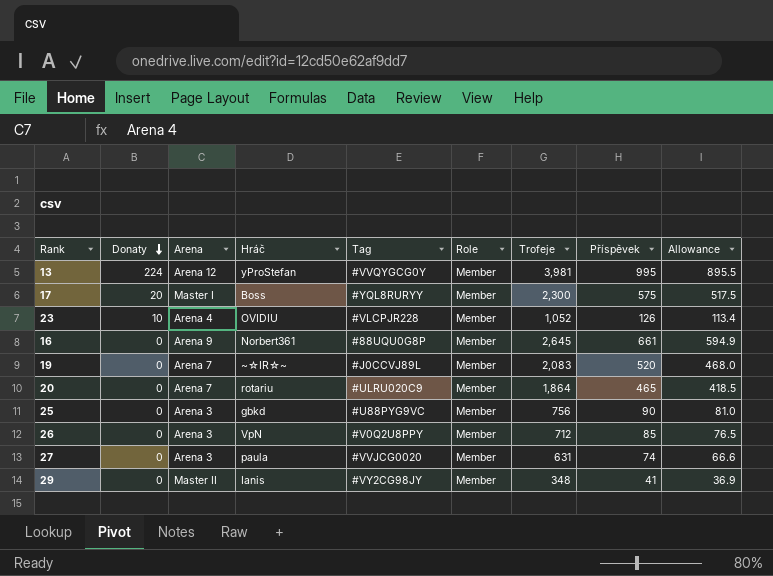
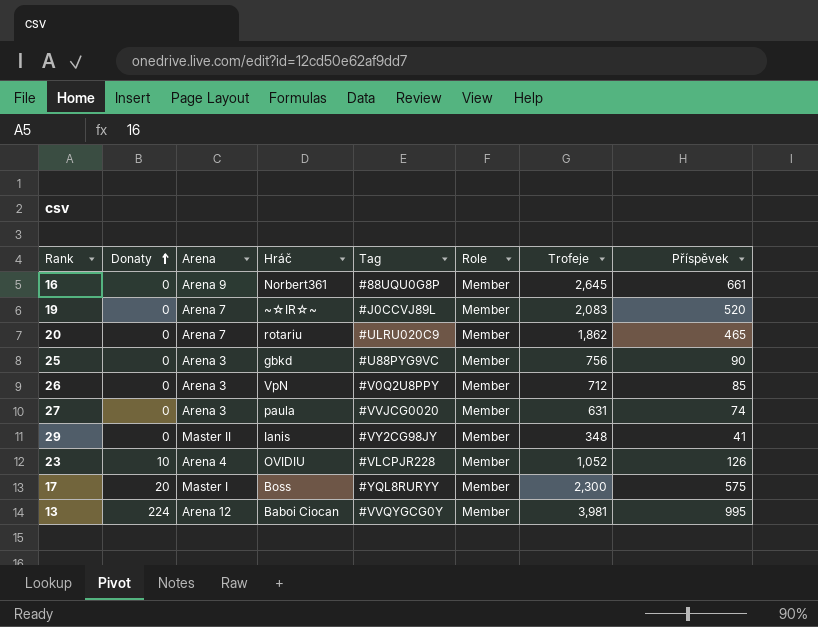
row order: Donaty descending -> Donaty ascending
column Allowance | formula: [Příspěvek] * 0.9 -> none
20 | Trofeje: 1,864 -> 1,862
13 | Hráč: yProStefan -> Baboi Ciocan

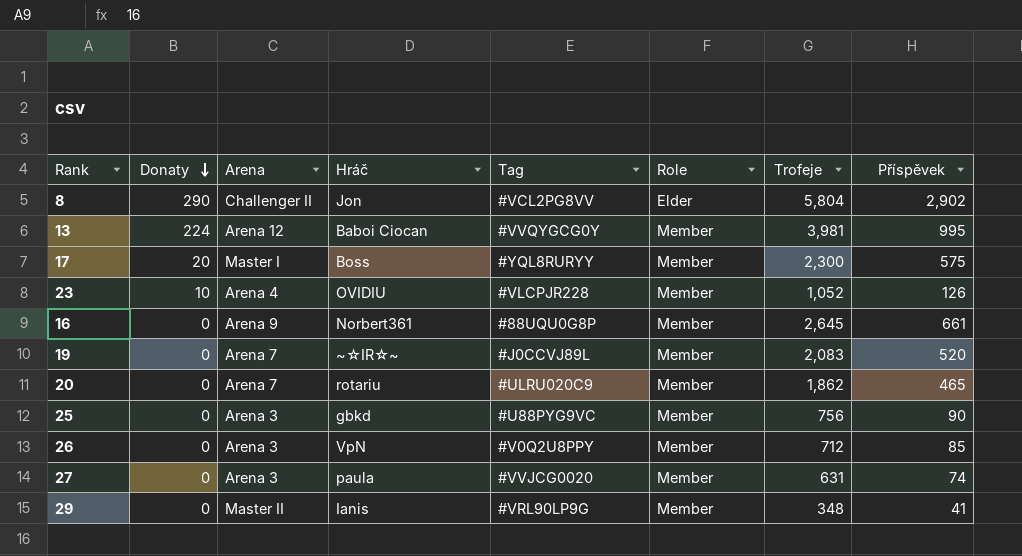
row order: Donaty ascending -> Donaty descending
row 8: none -> 290 | Challenger II | Jon | #VCL2PG8VV | Elder | 5,804 | 2,902
29 | Tag: #VY2CG98JY -> #VRL90LP9G

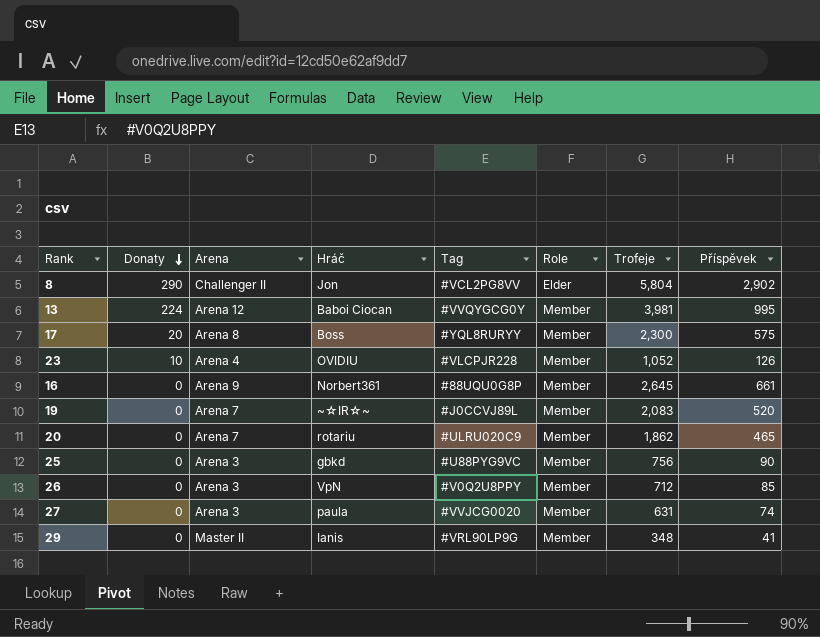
17 | Arena: Master I -> Arena 8

